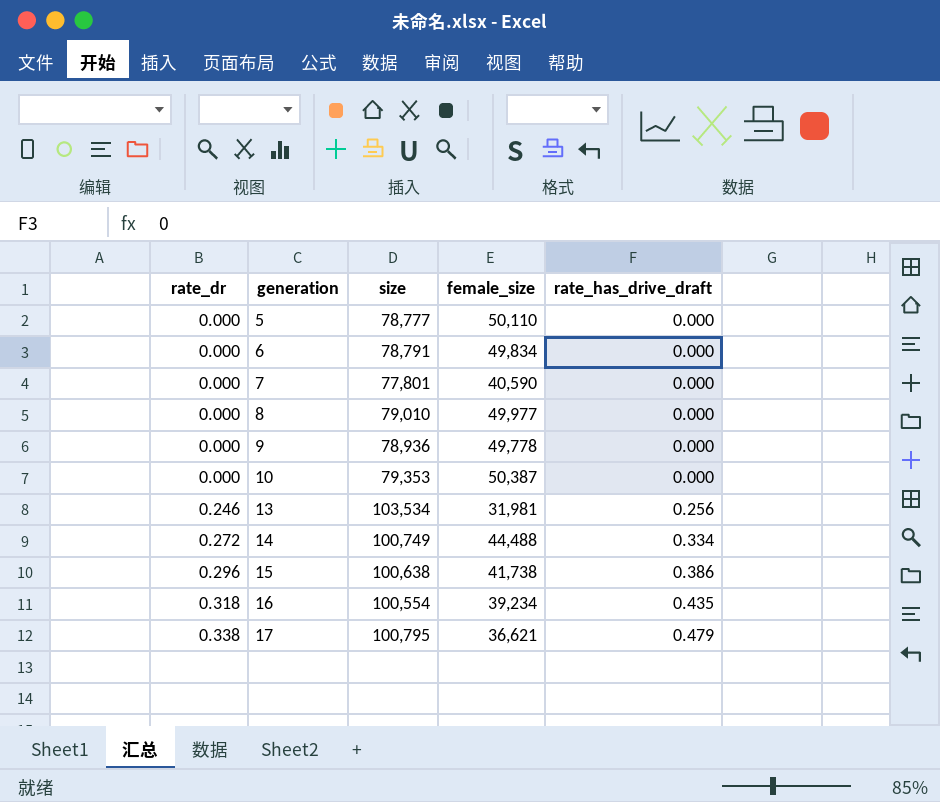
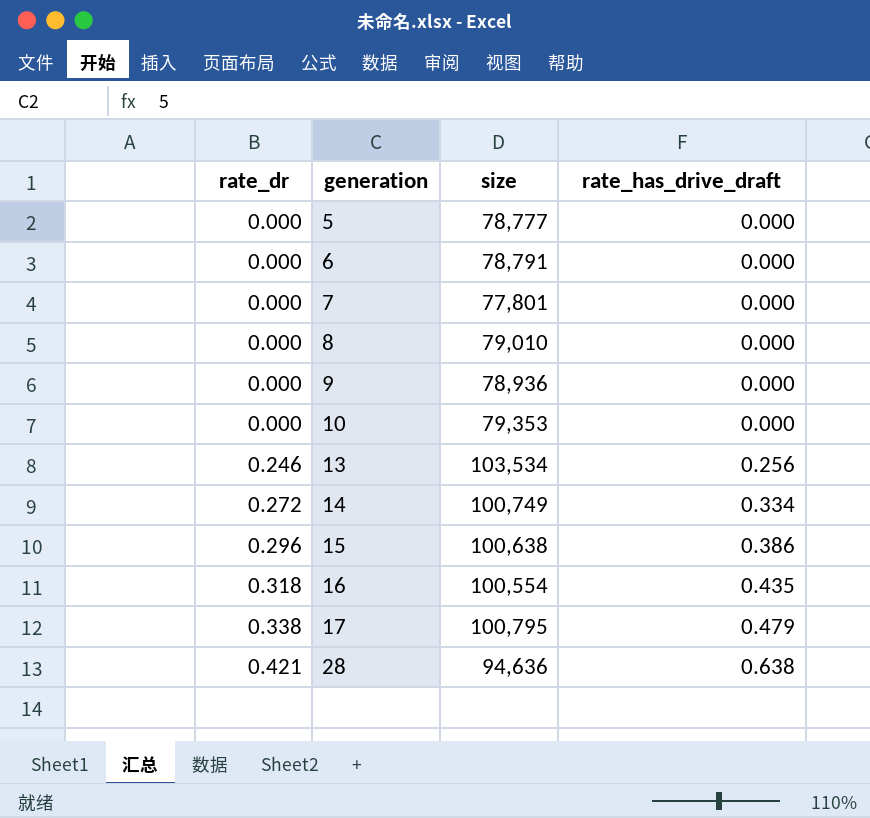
column female_size | position: 4 -> none
row 28: none -> 0.421 | 94,636 | 0.638

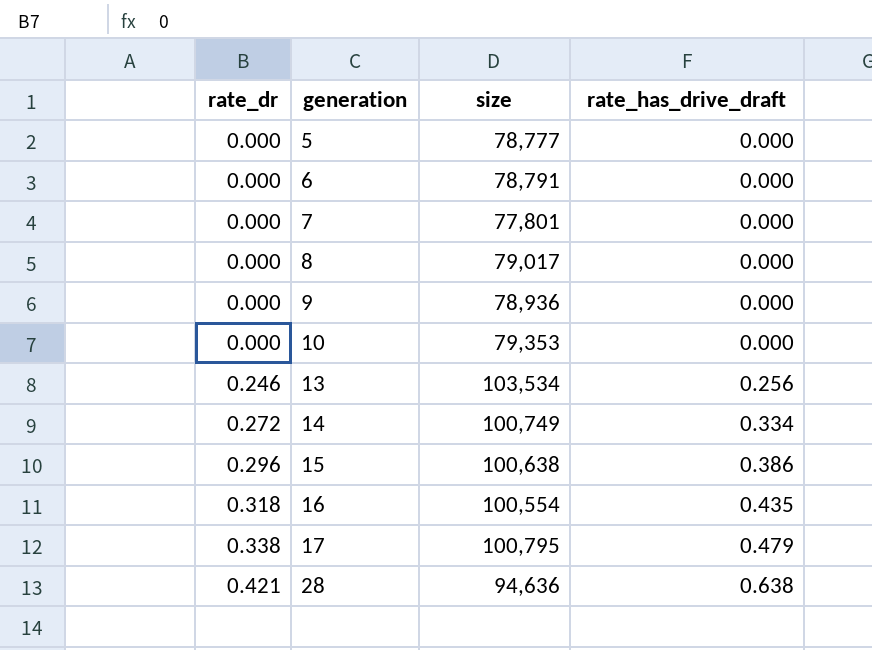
8 | size: 79,010 -> 79,017

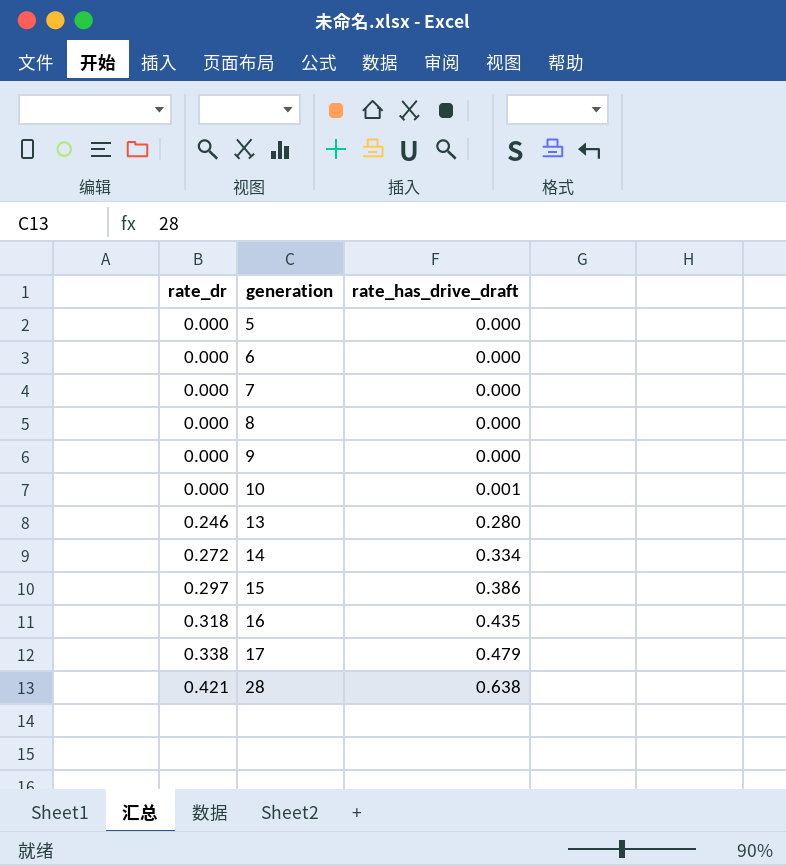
column size | position: 3 -> none
10 | rate_has_drive_draft: 0.000 -> 0.001
13 | rate_has_drive_draft: 0.256 -> 0.280
15 | rate_dr: 0.296 -> 0.297

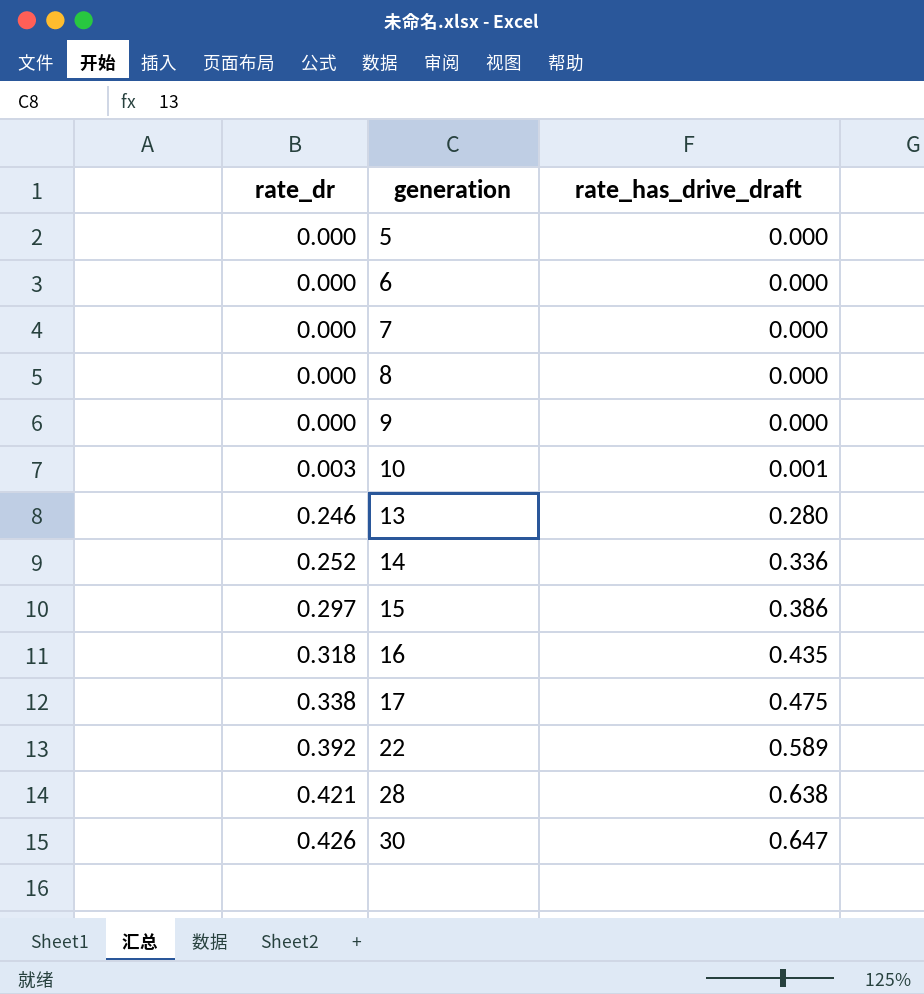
10 | rate_dr: 0.000 -> 0.003
14 | rate_dr: 0.272 -> 0.252
14 | rate_has_drive_draft: 0.334 -> 0.336
17 | rate_has_drive_draft: 0.479 -> 0.475
row 22: none -> 0.392 | 0.589
row 30: none -> 0.426 | 0.647

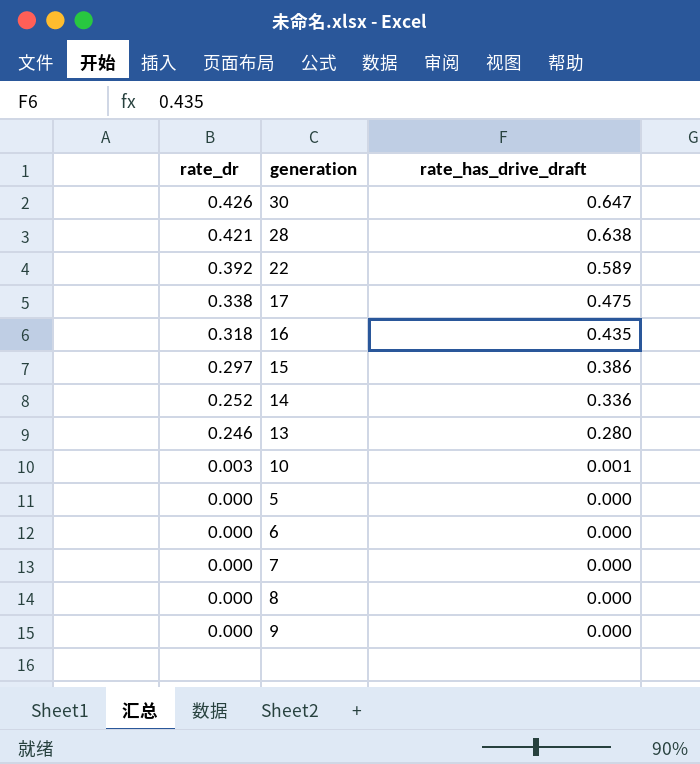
row order: rate_dr ascending -> rate_dr descending

